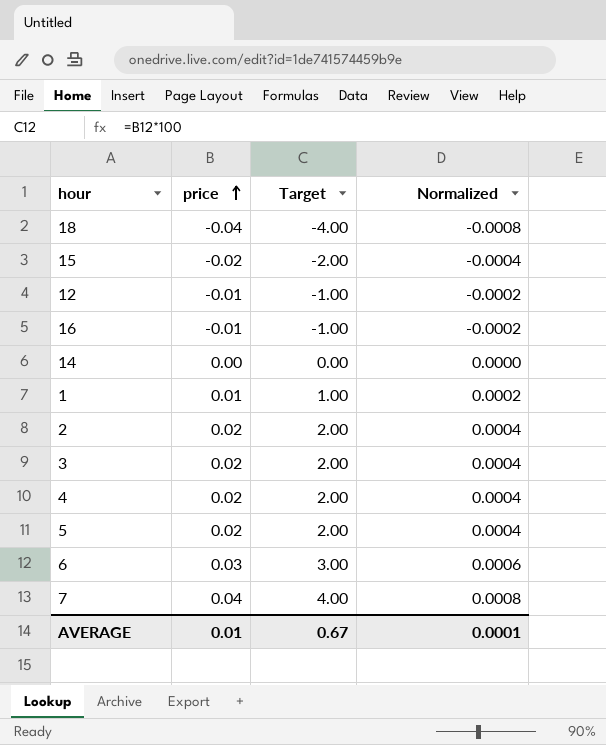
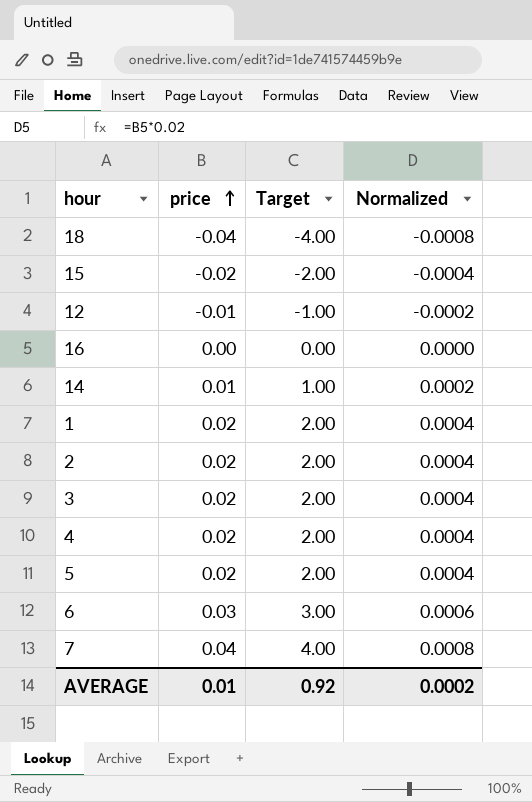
16 | price: -0.01 -> 0.00
16 | Target: -1.00 -> 0.00
16 | Normalized: -0.0002 -> 0.0000
14 | price: 0.00 -> 0.01
14 | Target: 0.00 -> 1.00
14 | Normalized: 0.0000 -> 0.0002
1 | price: 0.01 -> 0.02
1 | Target: 1.00 -> 2.00
1 | Normalized: 0.0002 -> 0.0004
AVERAGE | Target: 0.67 -> 0.92
AVERAGE | Normalized: 0.0001 -> 0.0002

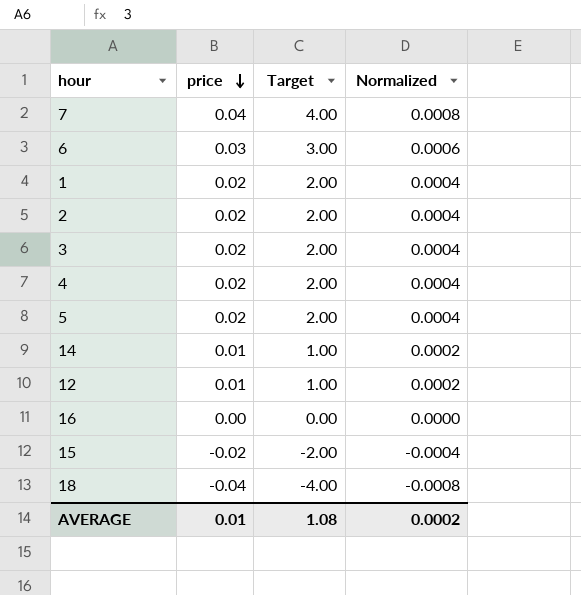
row order: price ascending -> price descending
12 | price: -0.01 -> 0.01
12 | Target: -1.00 -> 1.00
12 | Normalized: -0.0002 -> 0.0002
AVERAGE | Target: 0.92 -> 1.08

